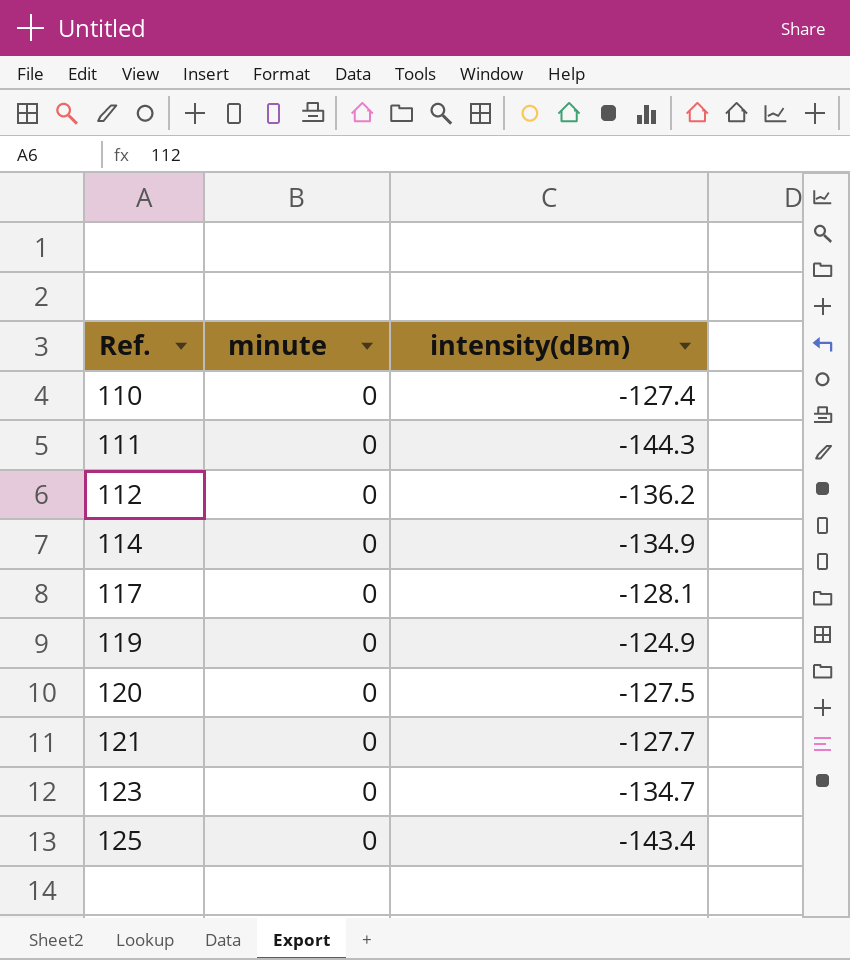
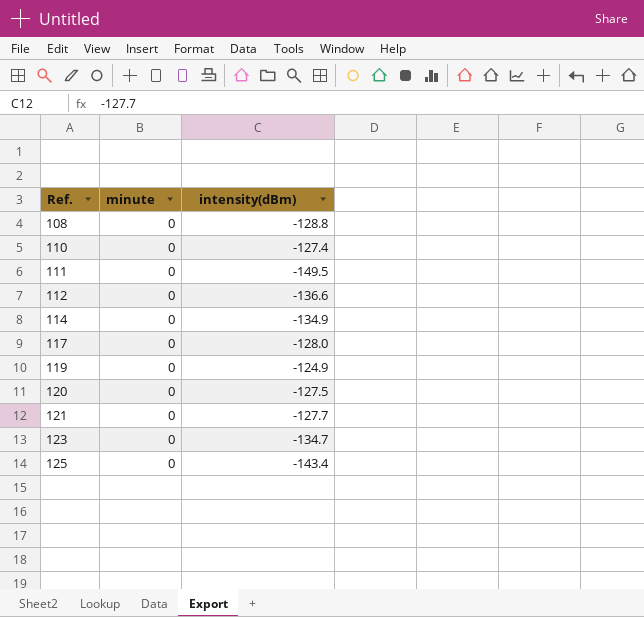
row 108: none -> 0 | -128.8
111 | intensity(dBm): -144.3 -> -149.5
112 | intensity(dBm): -136.2 -> -136.6
117 | intensity(dBm): -128.1 -> -128.0

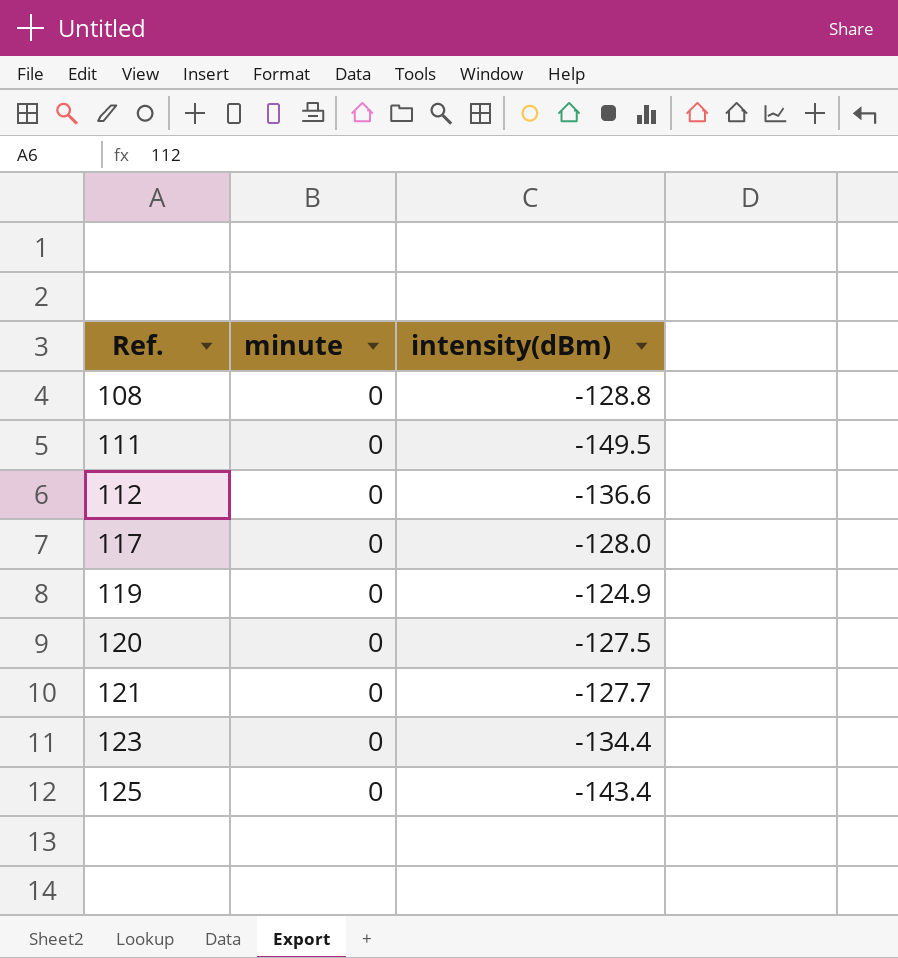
row 110: 0 | -127.4 -> none
row 114: 0 | -134.9 -> none
123 | intensity(dBm): -134.7 -> -134.4

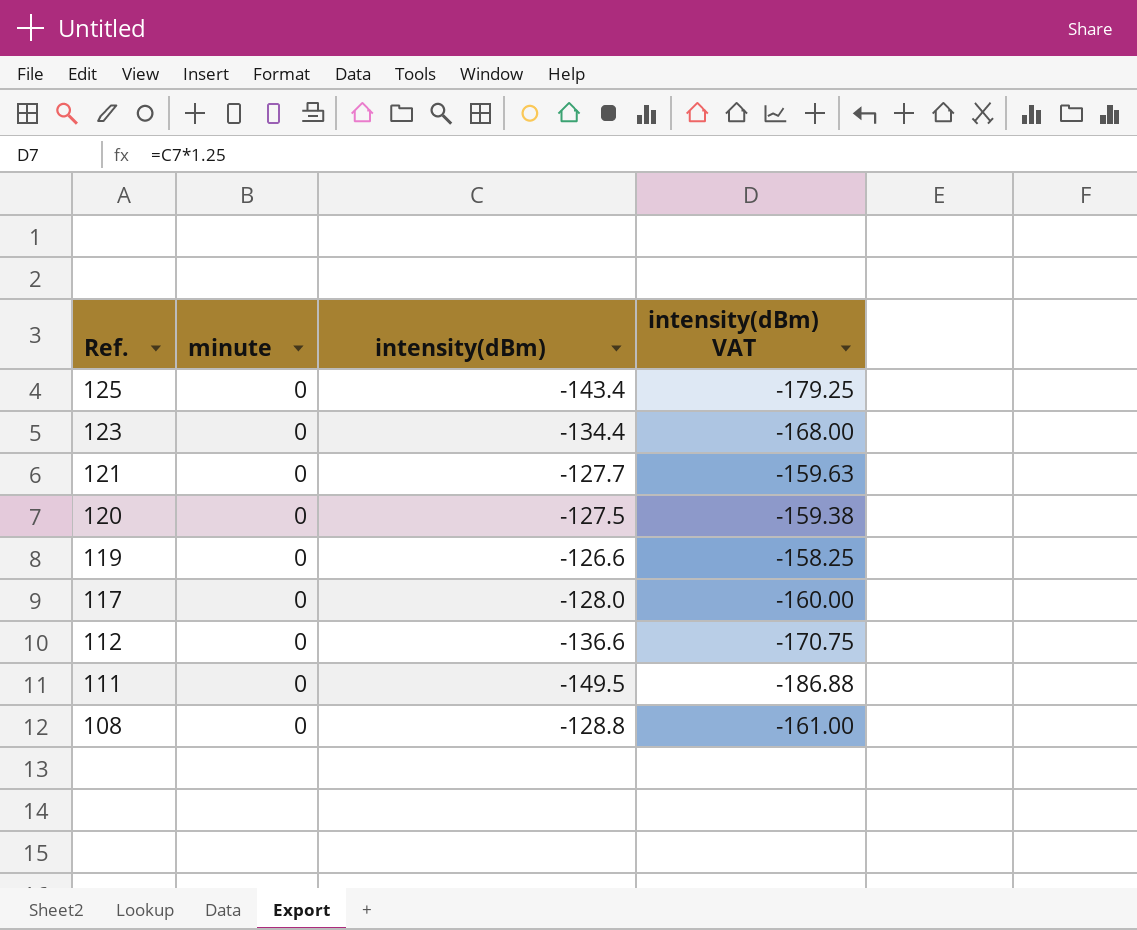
row order: Ref. ascending -> Ref. descending
column intensity(dBm) VAT | formula: none -> [intensity(dBm)] * 1.25
119 | intensity(dBm): -124.9 -> -126.6

